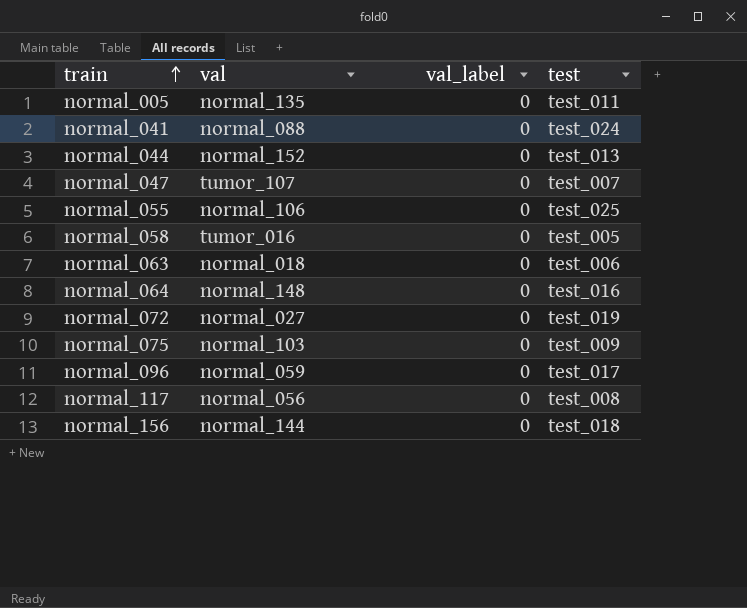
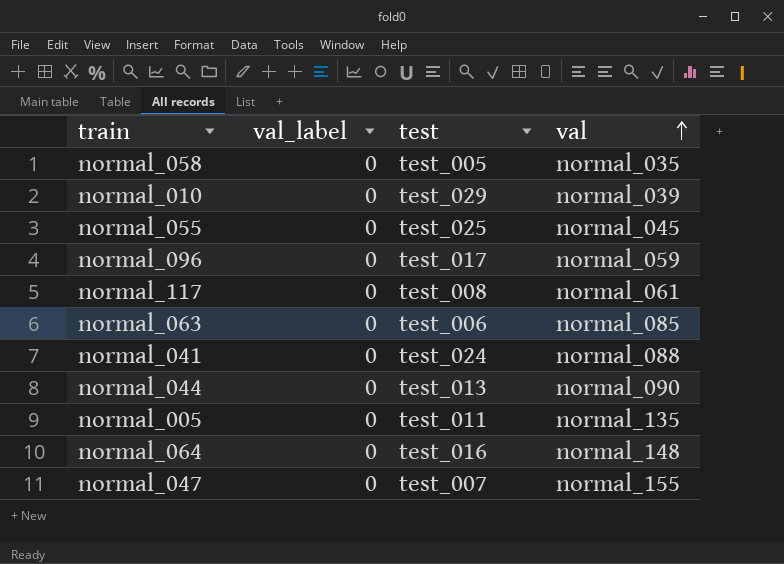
row order: train ascending -> val ascending
column val | position: 2 -> 4
row normal_072: normal_027 | 0 | test_019 -> none
row normal_075: normal_103 | 0 | test_009 -> none
row normal_156: normal_144 | 0 | test_018 -> none
normal_058 | val: tumor_016 -> normal_035
row normal_010: none -> 0 | test_029 | normal_039
normal_055 | val: normal_106 -> normal_045
normal_117 | val: normal_056 -> normal_061
normal_063 | val: normal_018 -> normal_085
normal_044 | val: normal_152 -> normal_090
normal_047 | val: tumor_107 -> normal_155

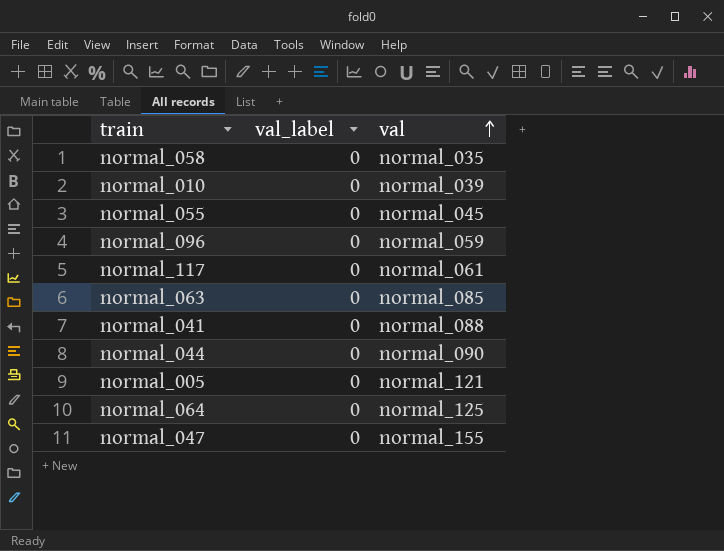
column test | position: 3 -> none
normal_005 | val: normal_135 -> normal_121
normal_064 | val: normal_148 -> normal_125

